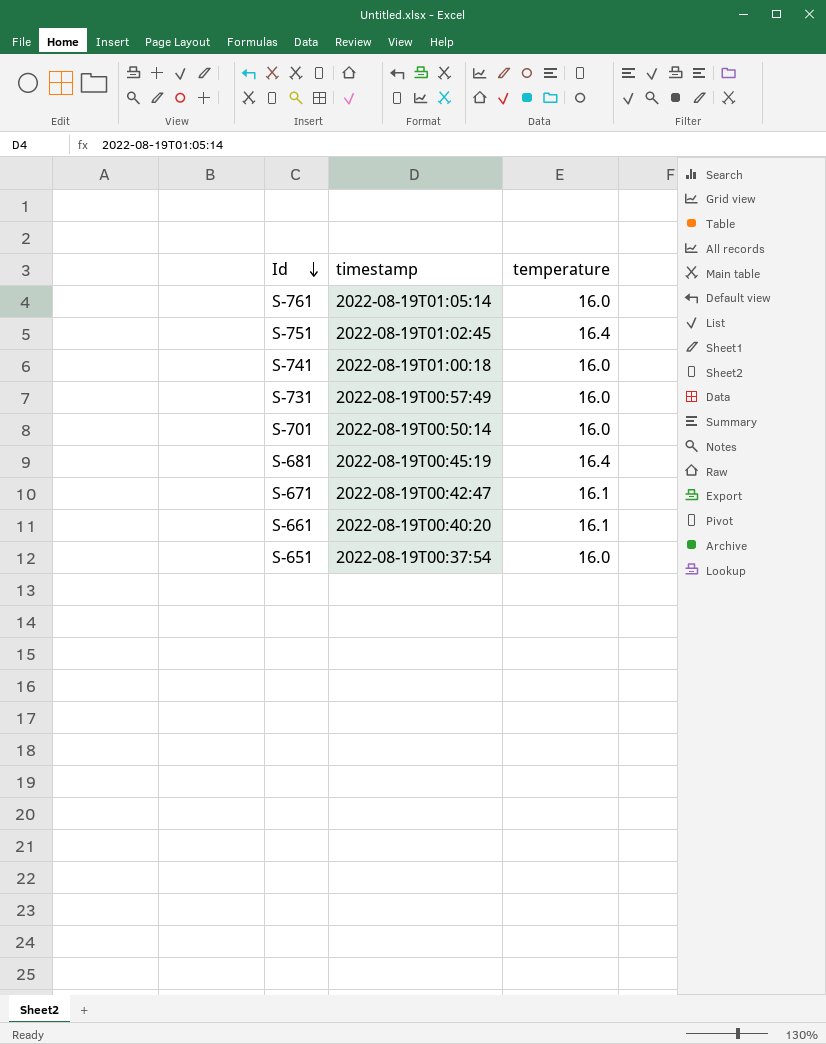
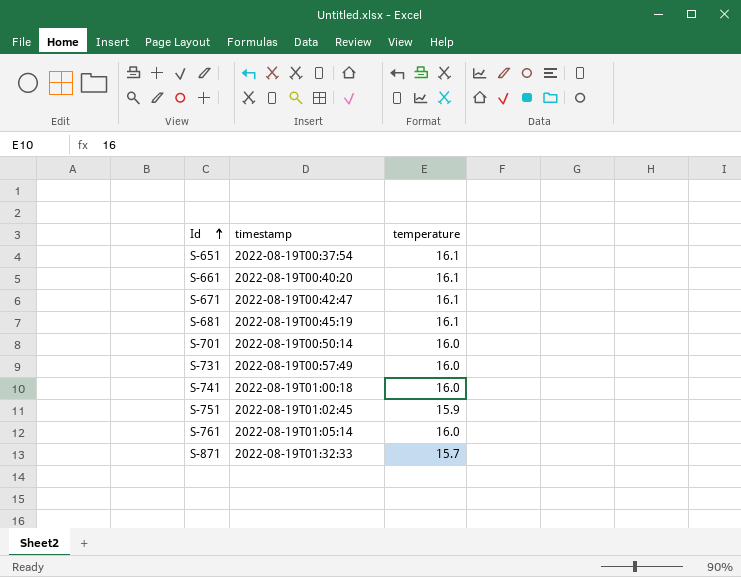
row order: Id descending -> Id ascending
S-651 | temperature: 16.0 -> 16.1
S-681 | temperature: 16.4 -> 16.1
S-751 | temperature: 16.4 -> 15.9
row S-871: none -> 2022-08-19T01:32:33 | 15.7

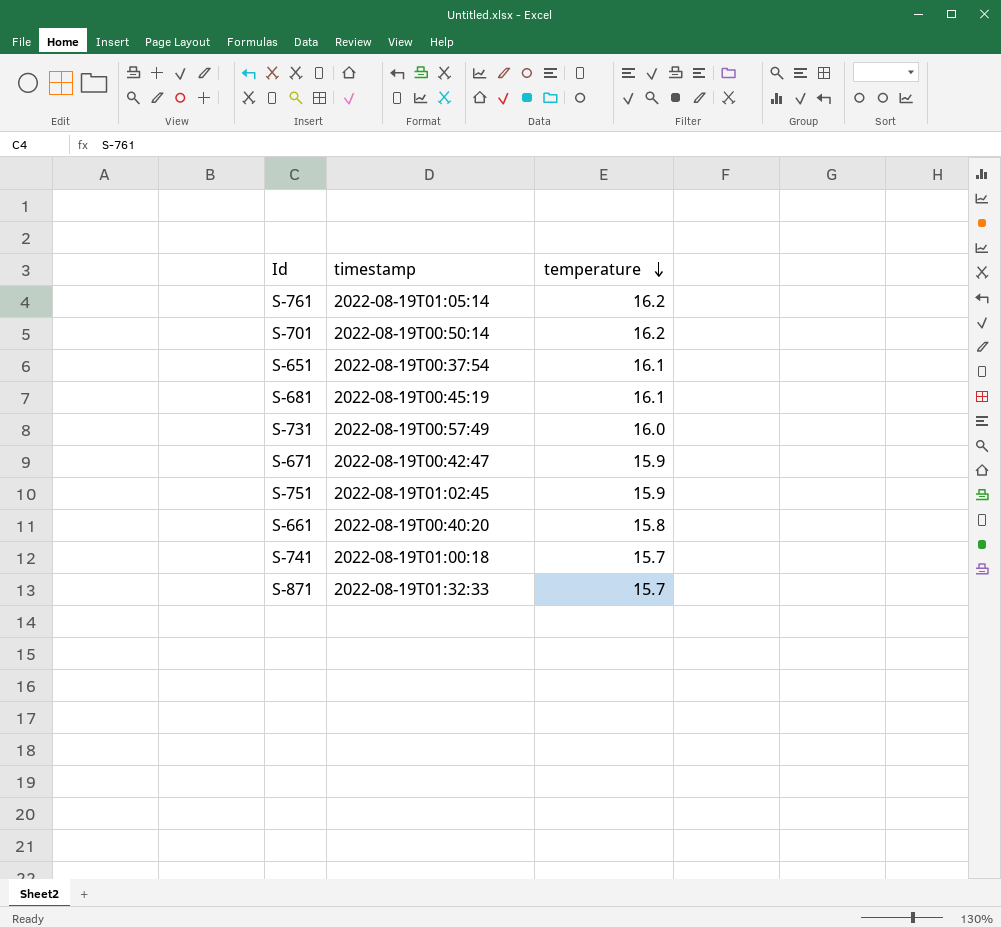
row order: Id ascending -> temperature descending
S-761 | temperature: 16.0 -> 16.2
S-701 | temperature: 16.0 -> 16.2
S-671 | temperature: 16.1 -> 15.9
S-661 | temperature: 16.1 -> 15.8
S-741 | temperature: 16.0 -> 15.7

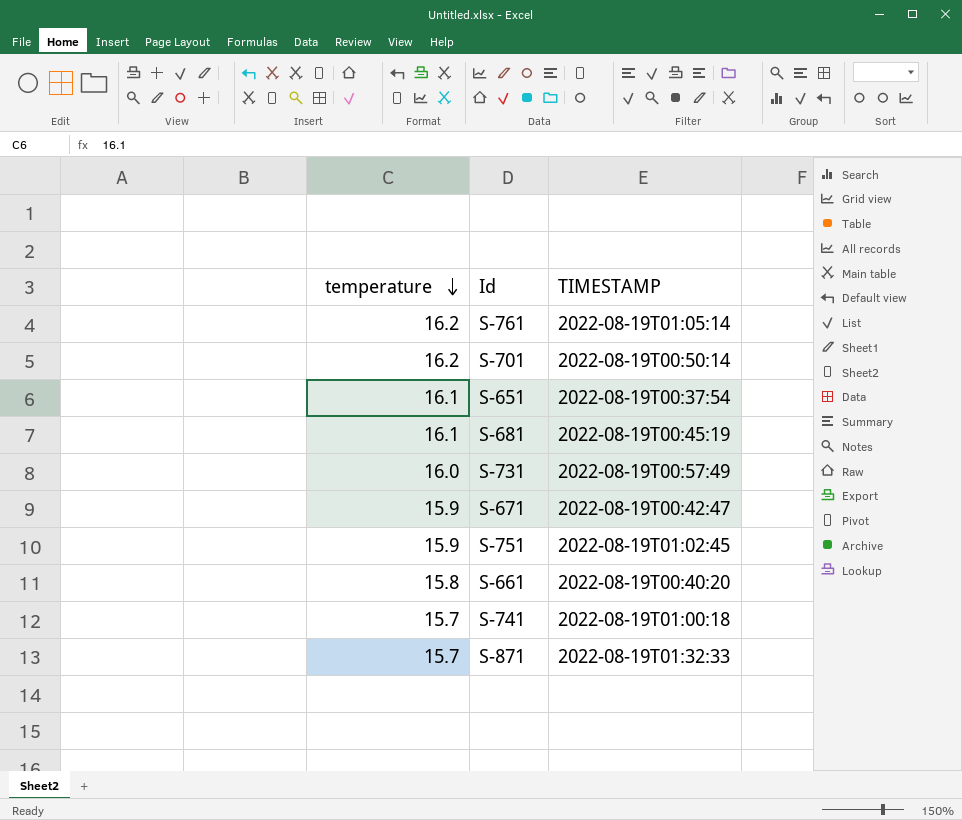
column temperature | position: 3 -> 1
column name: timestamp -> TIMESTAMP

